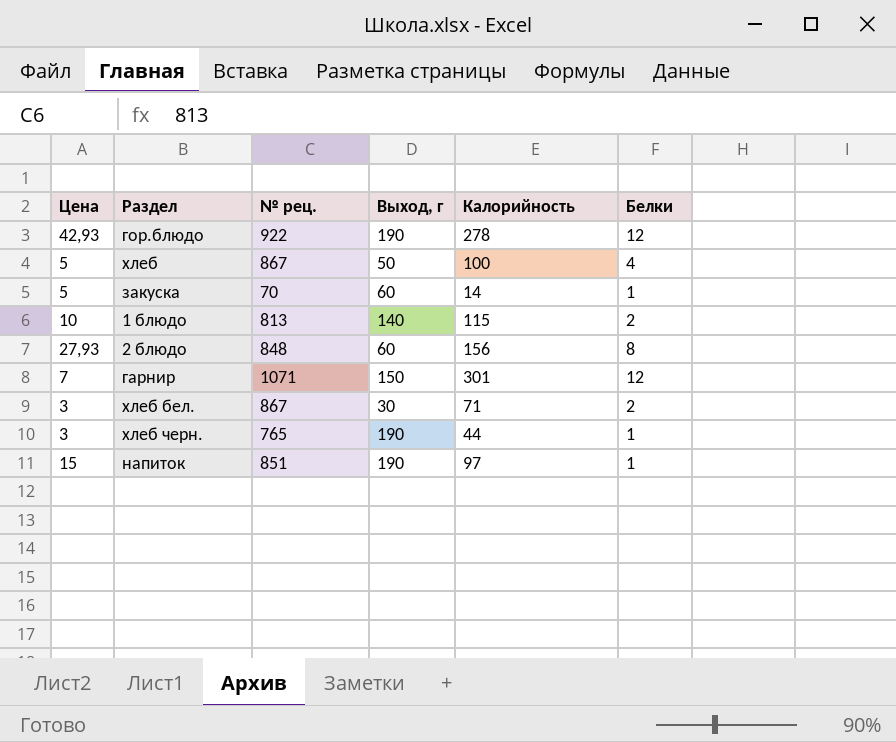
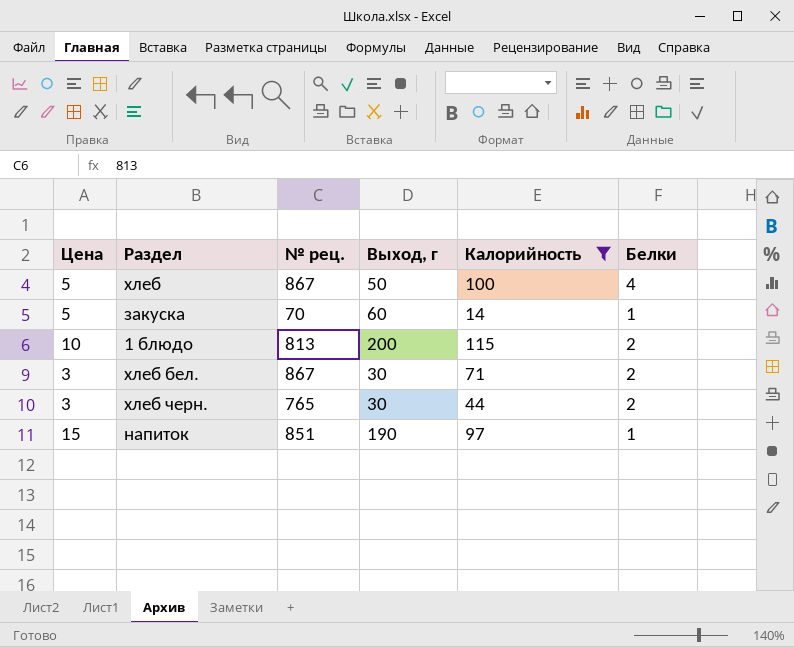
filter: none -> Калорийность <= 115
1 блюдо | Выход, г: 140 -> 200
хлеб черн. | Выход, г: 190 -> 30
хлеб черн. | Белки: 1 -> 2

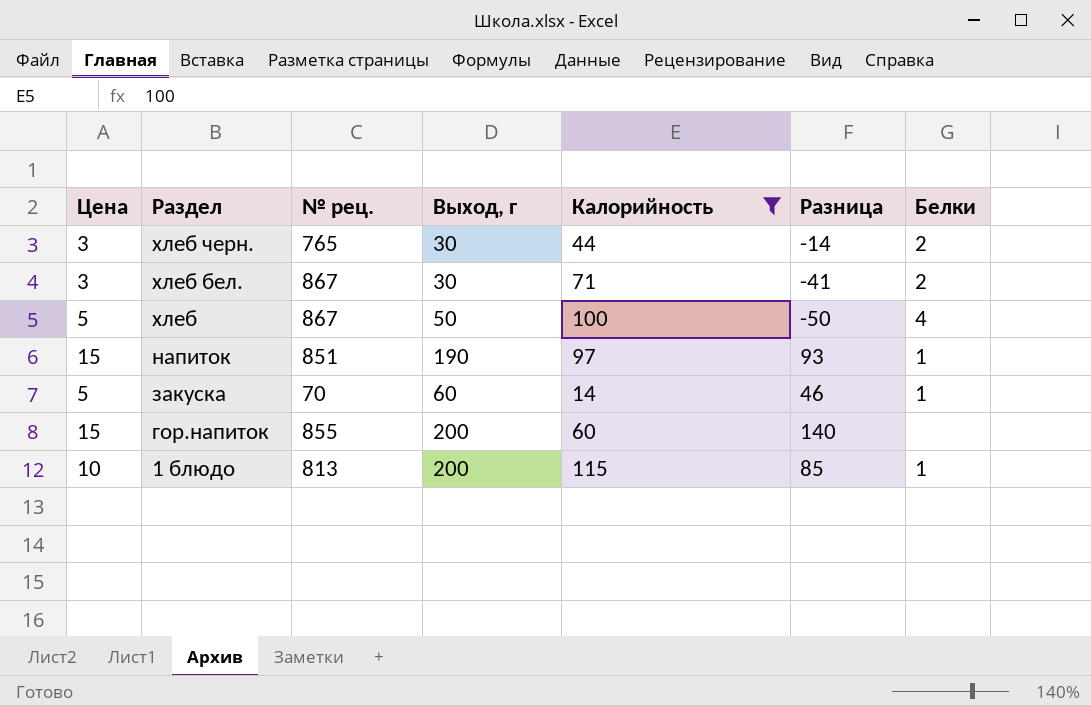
row order: none -> Раздел descending
column Разница | formula: none -> [Выход, г] - [Калорийность]
row гор.напиток: none -> 15 | 855 | 200 | 60 | 140 | none
1 блюдо | Белки: 2 -> 1

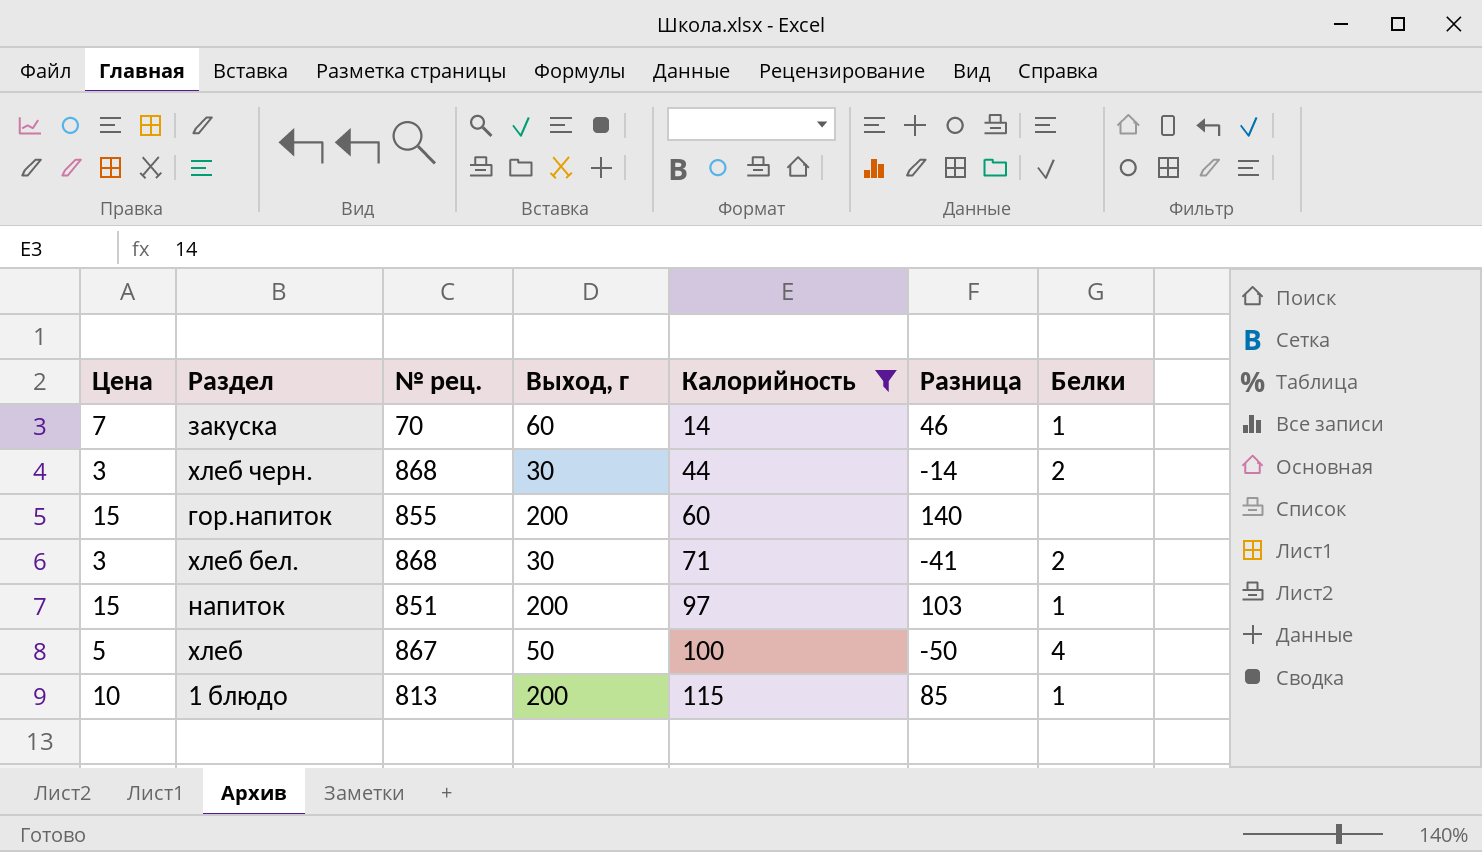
row order: Раздел descending -> Калорийность ascending
закуска | Цена: 5 -> 7
хлеб черн. | № рец.: 765 -> 868
хлеб бел. | № рец.: 867 -> 868
напиток | Выход, г: 190 -> 200
напиток | Разница: 93 -> 103

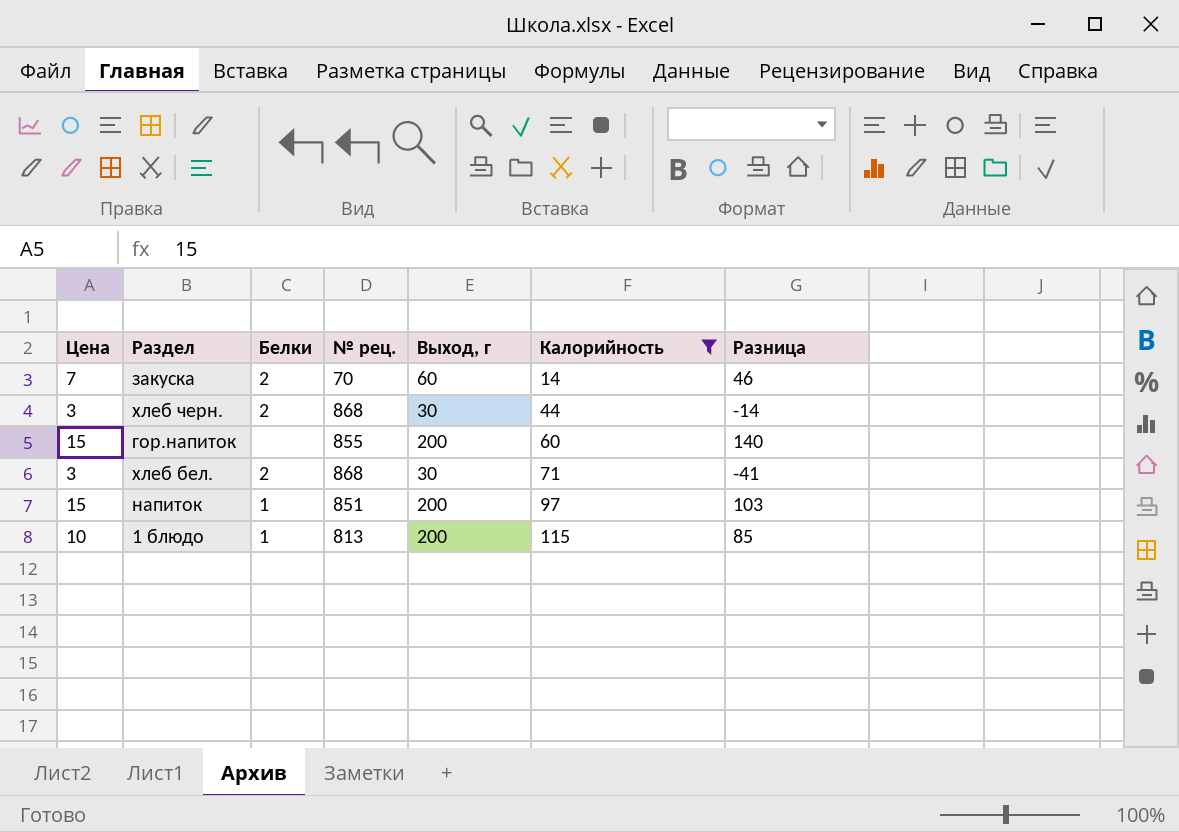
column Белки | position: 7 -> 3
row хлеб: 5 | 867 | 50 | 100 | -50 | 4 -> none
закуска | Белки: 1 -> 2

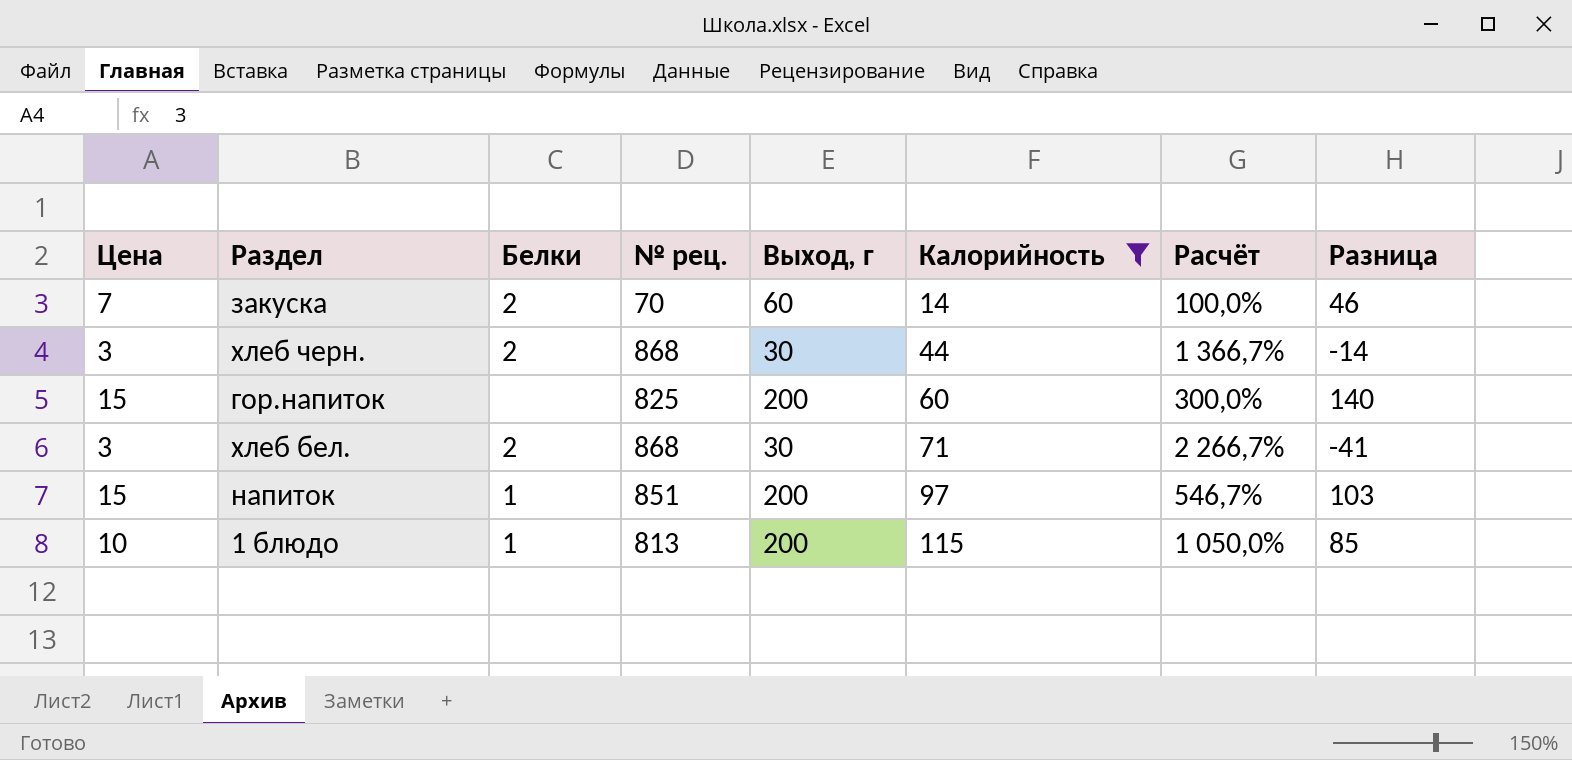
column Расчёт | formula: none -> ([Калорийность] - [Цена]) / [Цена]
гор.напиток | № рец.: 855 -> 825

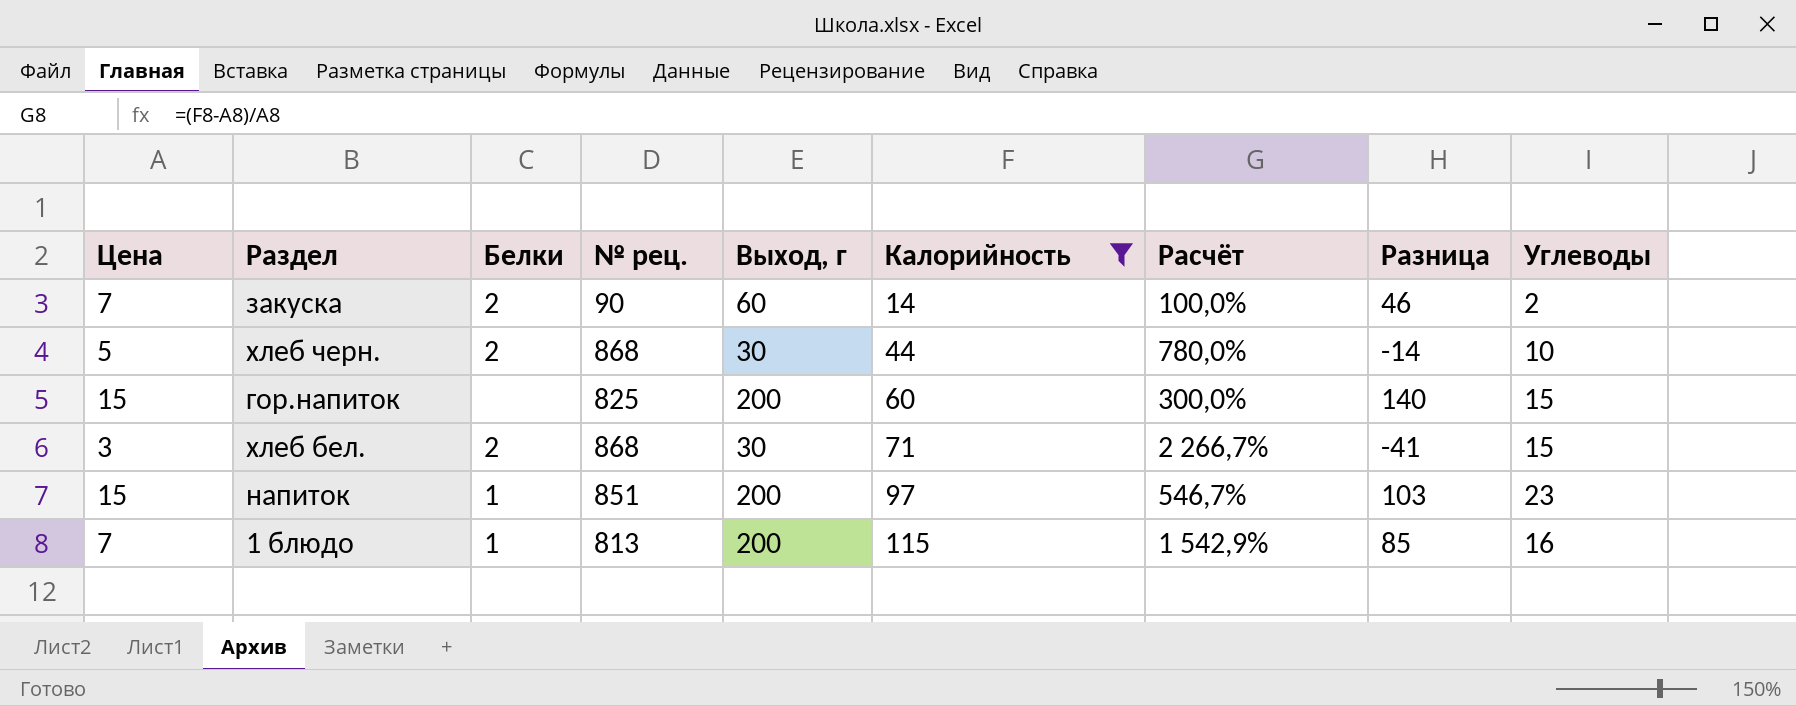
column Углеводы | position: none -> 9
закуска | № рец.: 70 -> 90
хлеб черн. | Цена: 3 -> 5
хлеб черн. | Расчёт: 1 366,7% -> 780,0%
1 блюдо | Цена: 10 -> 7
1 блюдо | Расчёт: 1 050,0% -> 1 542,9%

